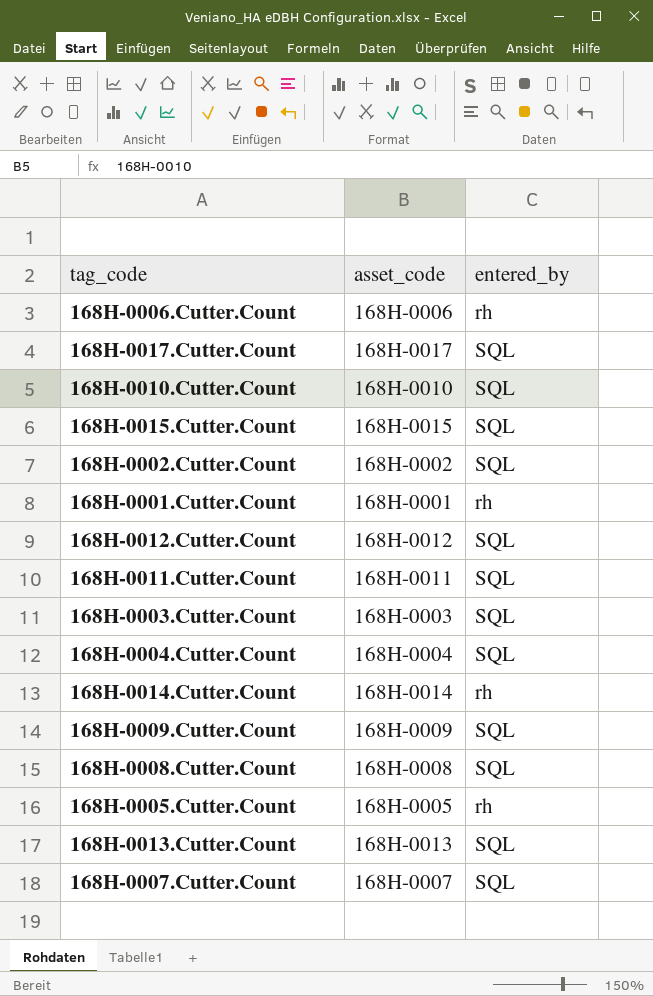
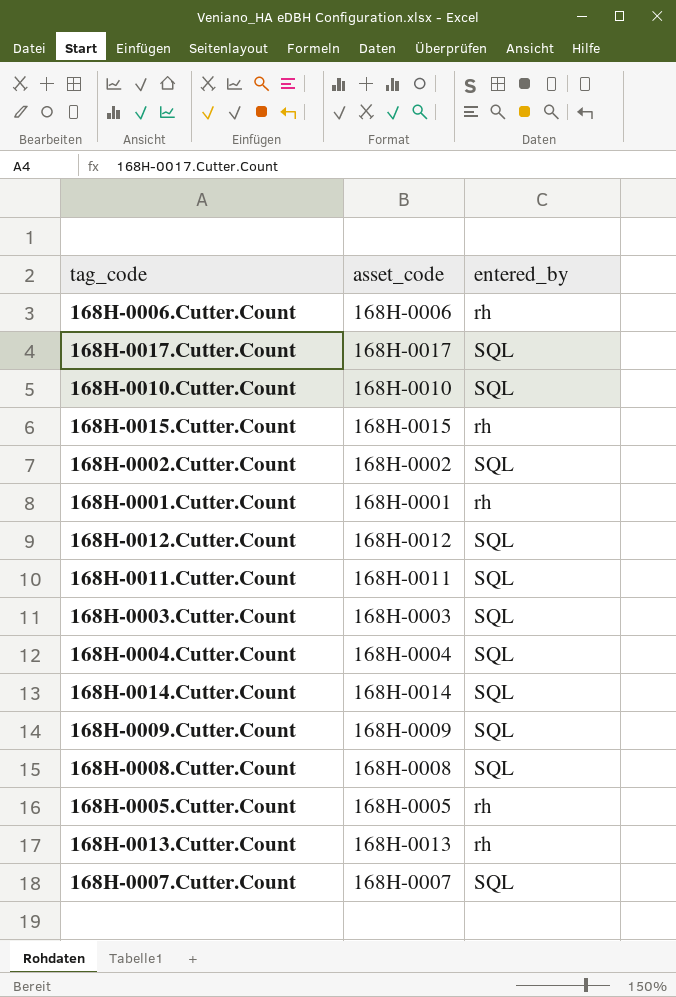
168H-0015.Cutter.Count | entered_by: SQL -> rh
168H-0014.Cutter.Count | entered_by: rh -> SQL
168H-0013.Cutter.Count | entered_by: SQL -> rh

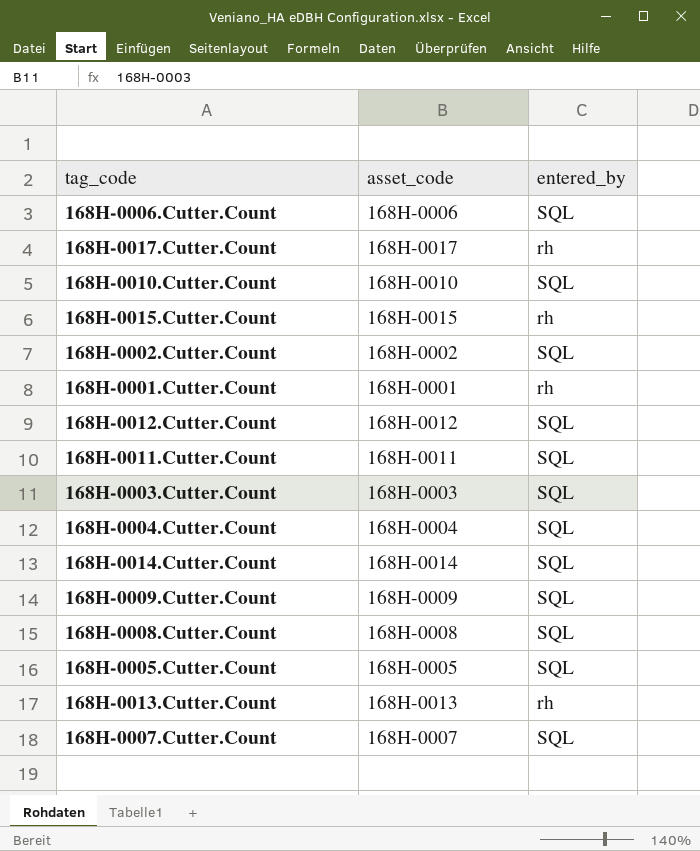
168H-0006.Cutter.Count | entered_by: rh -> SQL
168H-0017.Cutter.Count | entered_by: SQL -> rh
168H-0005.Cutter.Count | entered_by: rh -> SQL

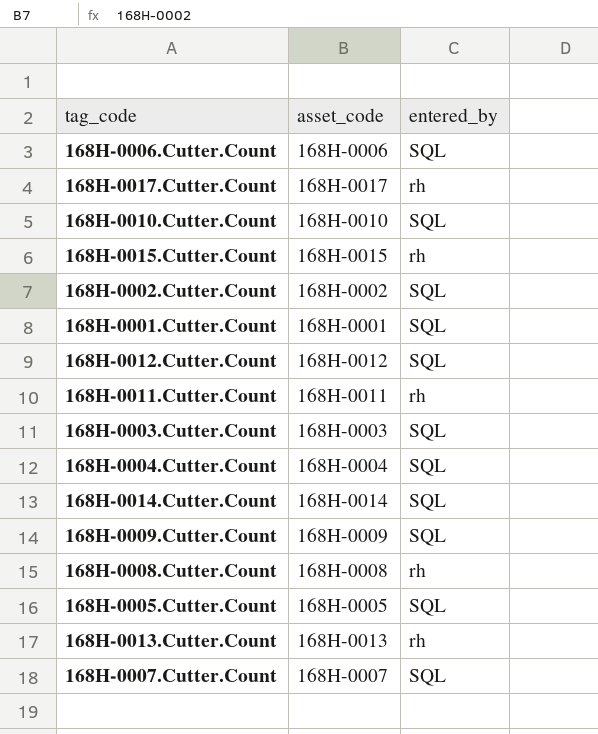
168H-0001.Cutter.Count | entered_by: rh -> SQL
168H-0011.Cutter.Count | entered_by: SQL -> rh
168H-0008.Cutter.Count | entered_by: SQL -> rh

